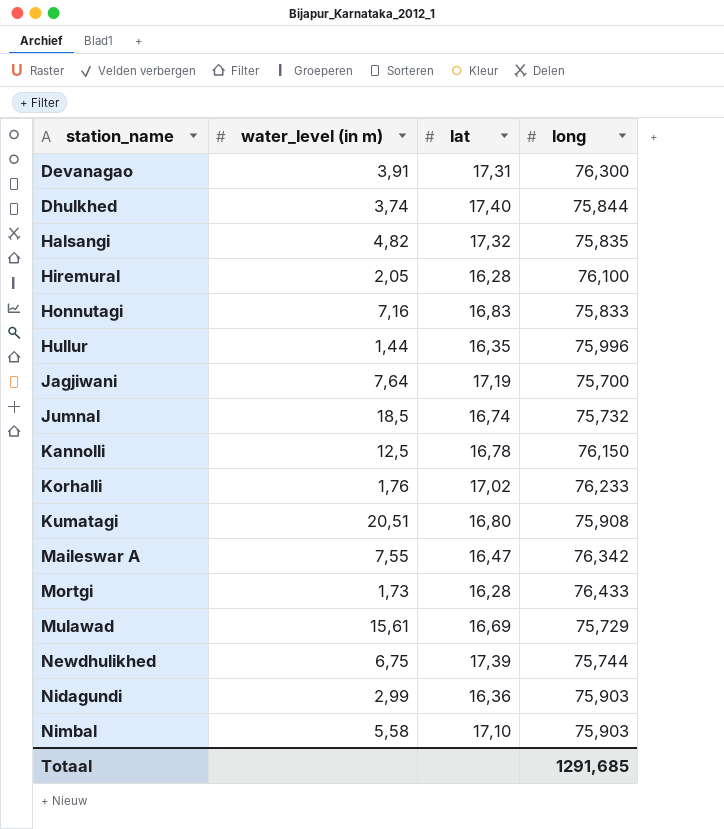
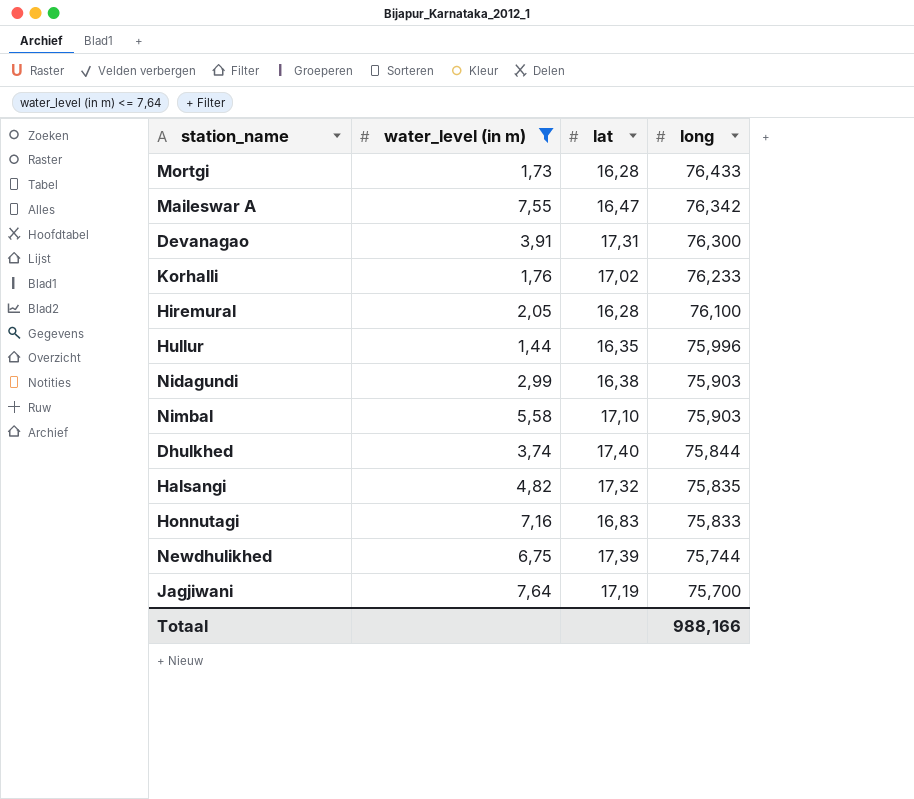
filter: none -> water_level (in m) <= 7,64
row order: station_name ascending -> long descending
Nidagundi | lat: 16,36 -> 16,38
Totaal | long: 1291,685 -> 988,166

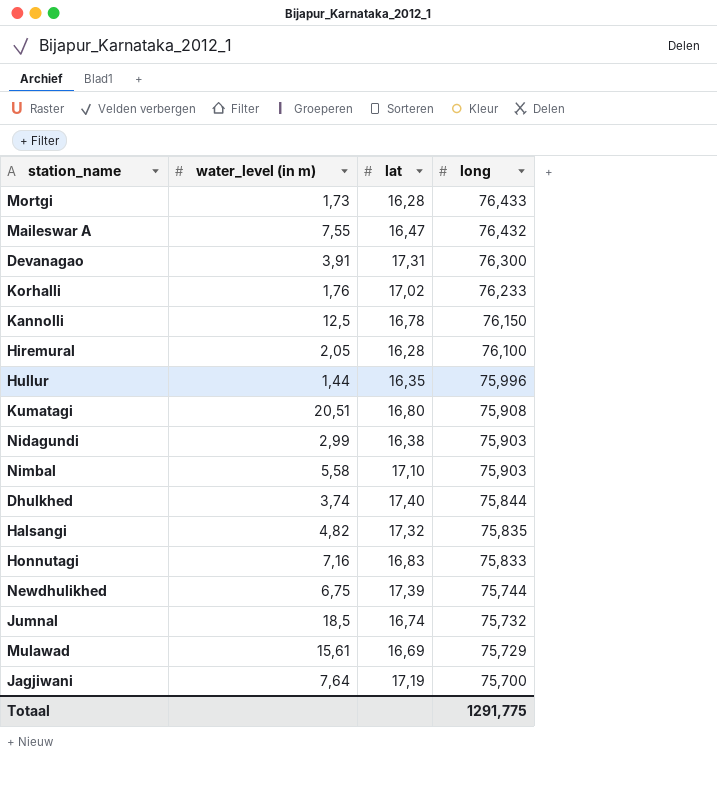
filter: water_level (in m) <= 7,64 -> none
Maileswar A | long: 76,342 -> 76,432
Totaal | long: 988,166 -> 1291,775

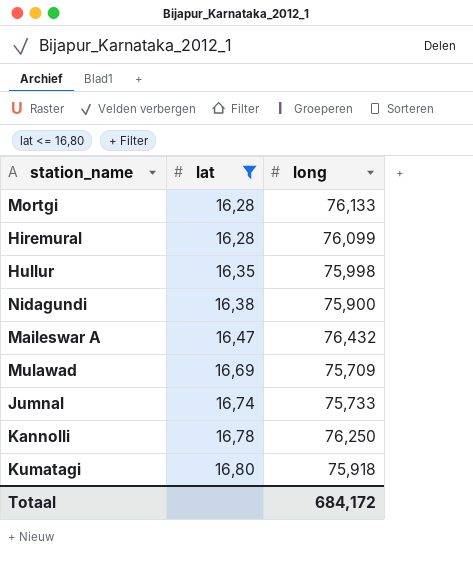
filter: none -> lat <= 16,80
row order: long descending -> lat ascending
column water_level (in m) | position: 2 -> none
Mortgi | long: 76,433 -> 76,133
Hiremural | long: 76,100 -> 76,099
Hullur | long: 75,996 -> 75,998
Nidagundi | long: 75,903 -> 75,900
Mulawad | long: 75,729 -> 75,709
Jumnal | long: 75,732 -> 75,733
Kannolli | long: 76,150 -> 76,250
Kumatagi | long: 75,908 -> 75,918
Totaal | long: 1291,775 -> 684,172

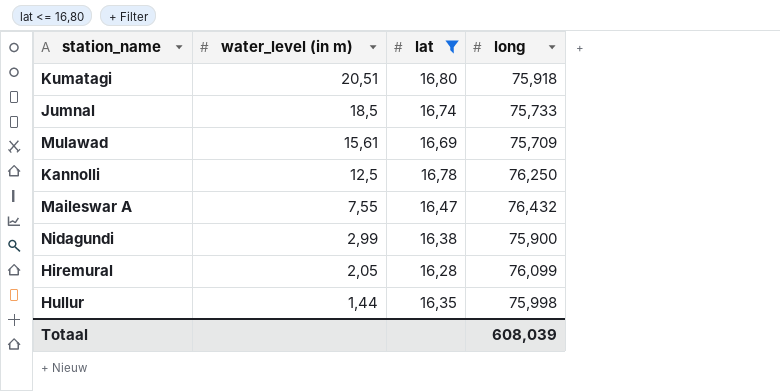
row order: lat ascending -> water_level (in m) descending
column water_level (in m) | position: none -> 2
row Mortgi: 16,28 | 76,133 -> none
Totaal | long: 684,172 -> 608,039

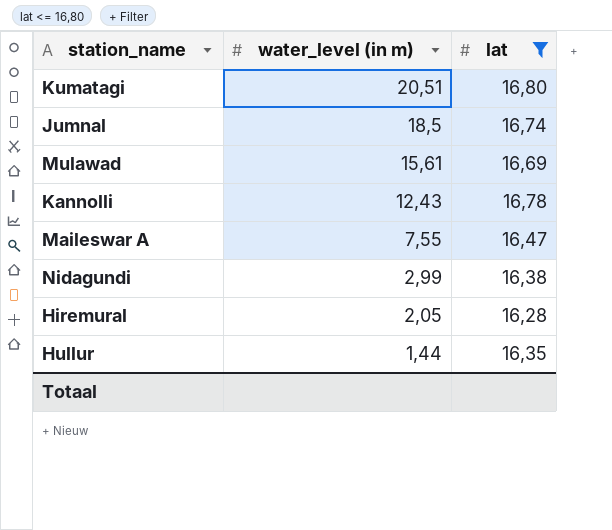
column long | position: 4 -> none
Kannolli | water_level (in m): 12,5 -> 12,43

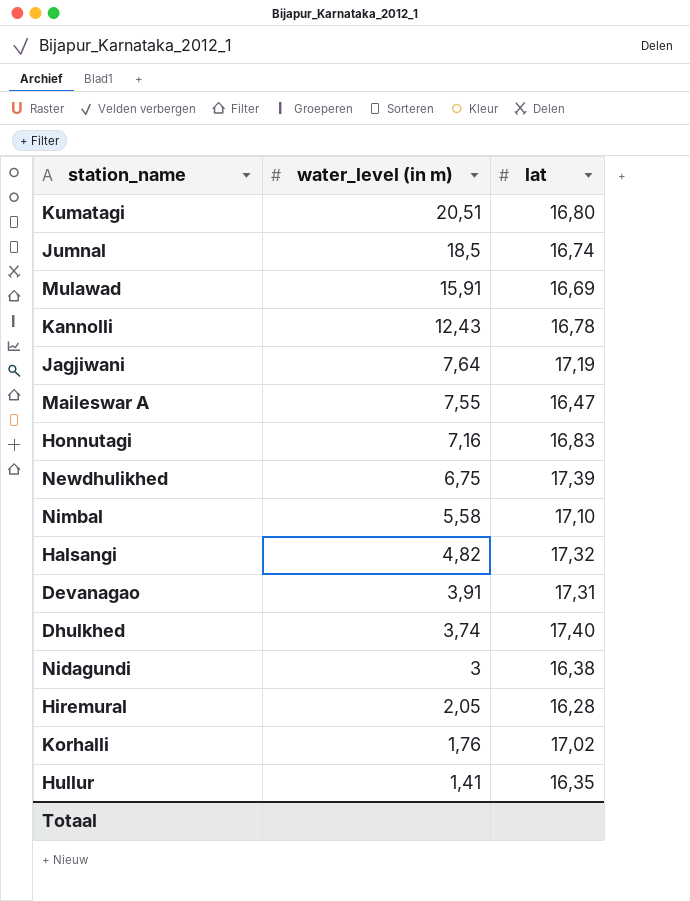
filter: lat <= 16,80 -> none
Mulawad | water_level (in m): 15,61 -> 15,91
Nidagundi | water_level (in m): 2,99 -> 3
Hullur | water_level (in m): 1,44 -> 1,41

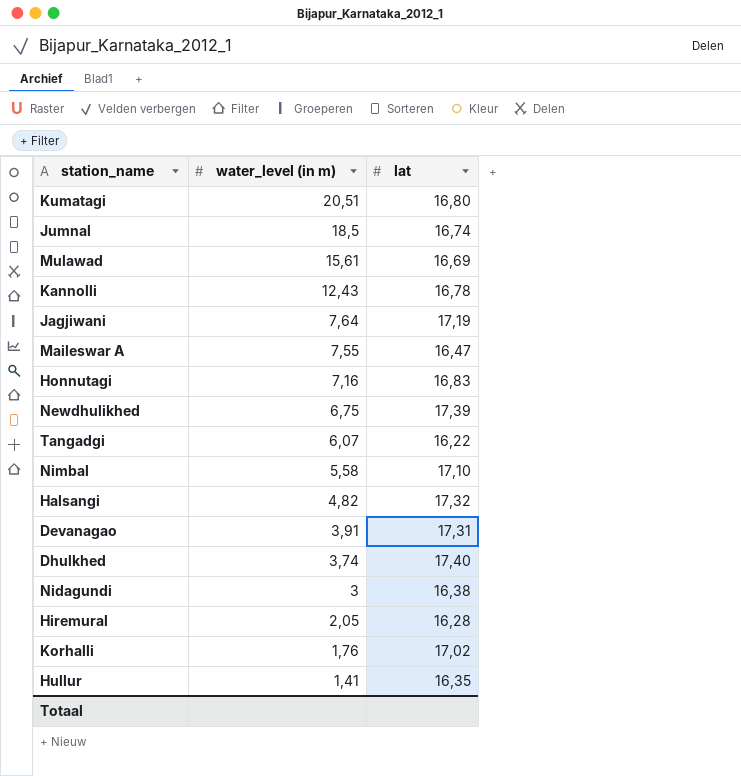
Mulawad | water_level (in m): 15,91 -> 15,61
row Tangadgi: none -> 6,07 | 16,22

